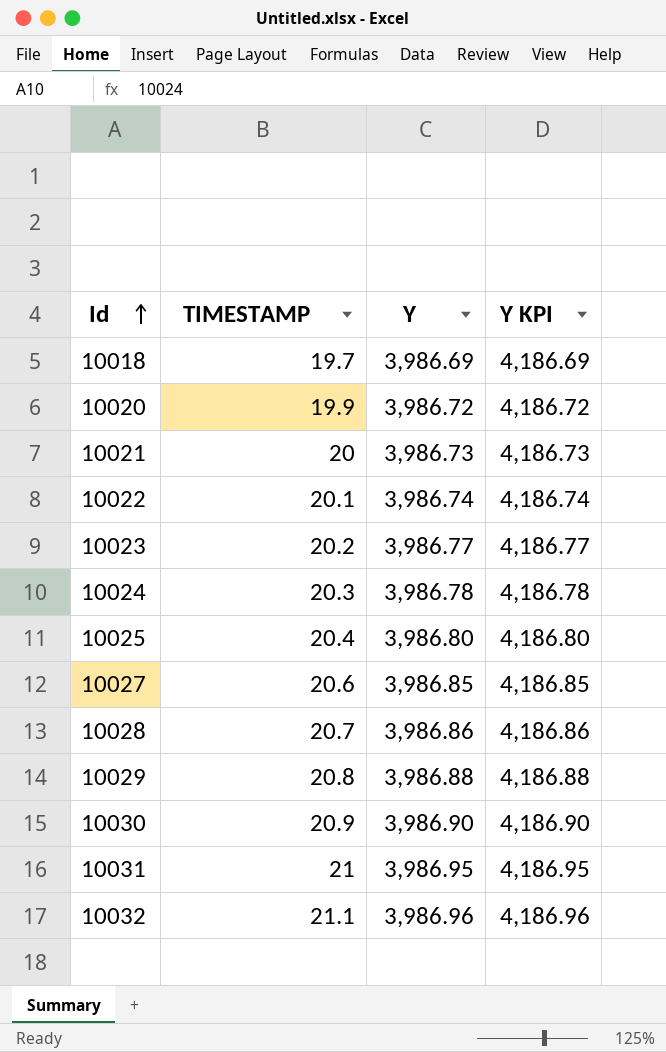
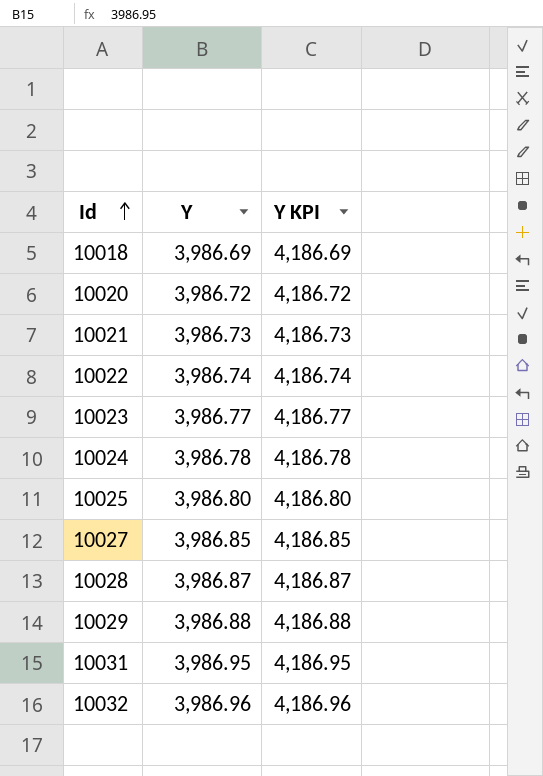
column TIMESTAMP | position: 2 -> none
row 10030: 20.9 | 3,986.90 | 4,186.90 -> none
10028 | Y: 3,986.86 -> 3,986.87
10028 | Y KPI: 4,186.86 -> 4,186.87

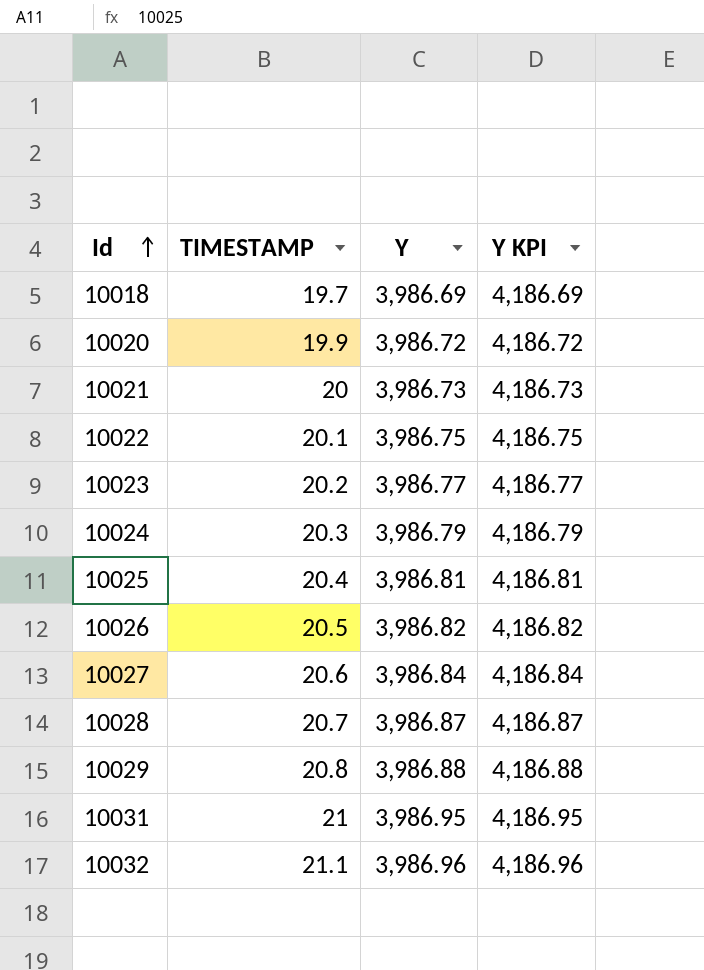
column TIMESTAMP | position: none -> 2
10022 | Y: 3,986.74 -> 3,986.75
10022 | Y KPI: 4,186.74 -> 4,186.75
10024 | Y: 3,986.78 -> 3,986.79
10024 | Y KPI: 4,186.78 -> 4,186.79
10025 | Y: 3,986.80 -> 3,986.81
10025 | Y KPI: 4,186.80 -> 4,186.81
row 10026: none -> 20.5 | 3,986.82 | 4,186.82
10027 | Y: 3,986.85 -> 3,986.84
10027 | Y KPI: 4,186.85 -> 4,186.84

